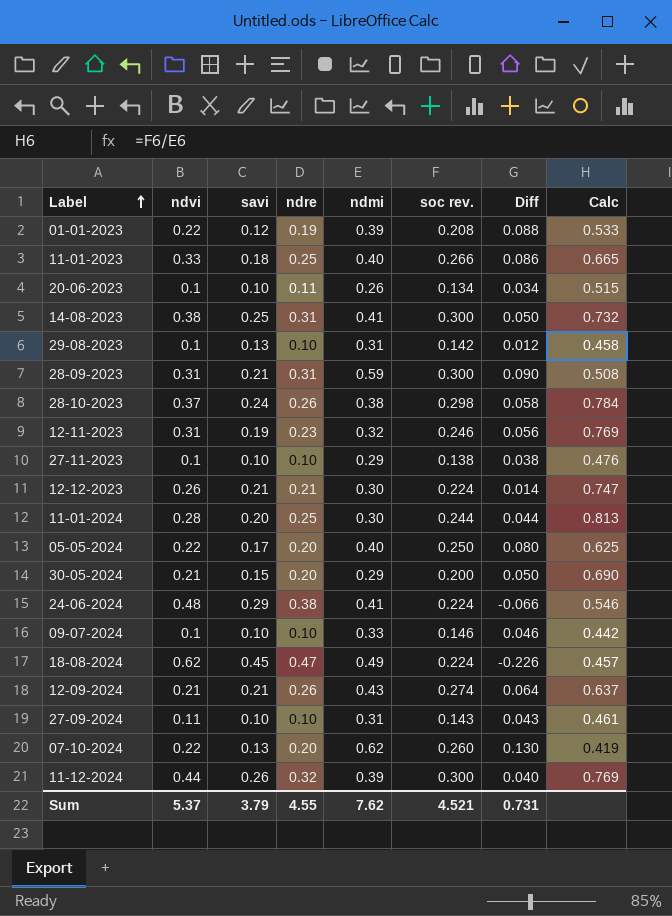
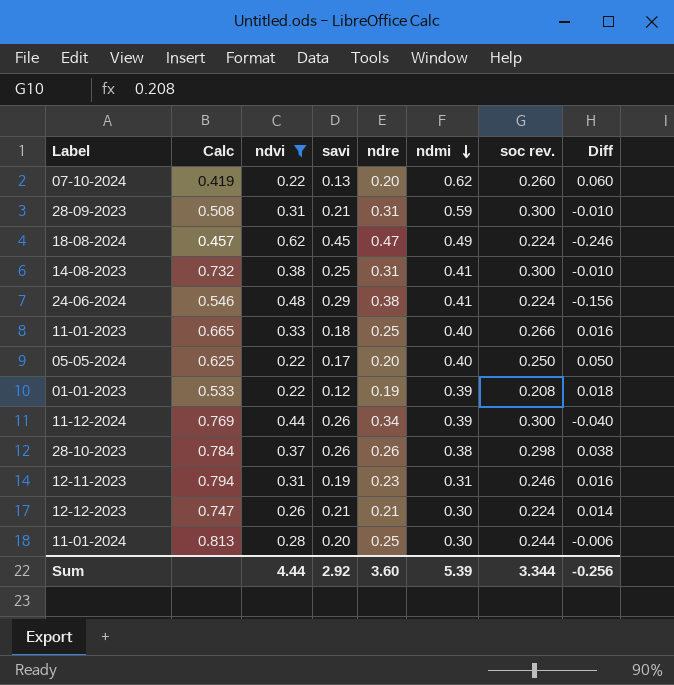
filter: none -> ndvi >= 0.22
row order: Label ascending -> ndmi descending
column Calc | position: 8 -> 2
column Diff | formula: [soc rev.] - [savi] -> [soc rev.] - [ndre]
11-12-2024 | ndre: 0.32 -> 0.34
28-10-2023 | savi: 0.24 -> 0.26
12-11-2023 | Calc: 0.769 -> 0.794
12-11-2023 | ndmi: 0.32 -> 0.31
Sum | ndvi: 5.37 -> 4.44
Sum | savi: 3.79 -> 2.92
Sum | ndre: 4.55 -> 3.60
Sum | ndmi: 7.62 -> 5.39
Sum | soc rev.: 4.521 -> 3.344
Sum | Diff: 0.731 -> -0.256

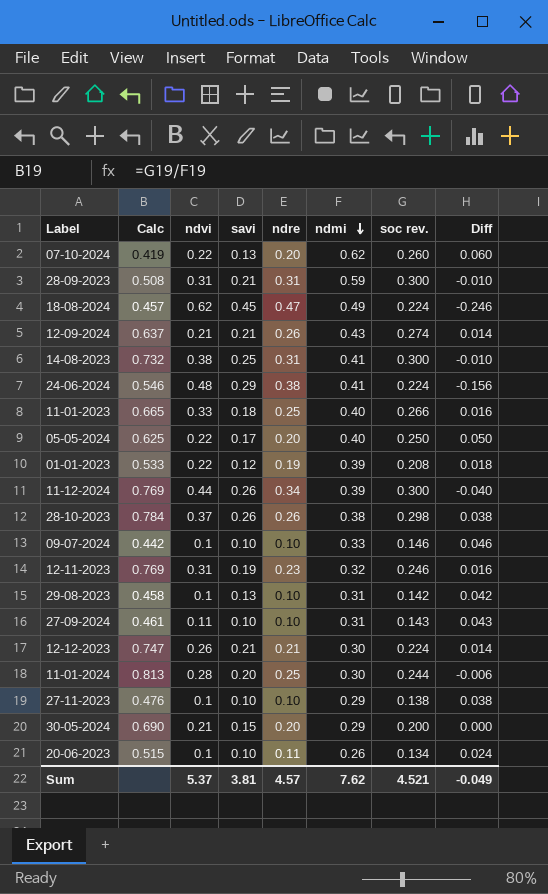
filter: ndvi >= 0.22 -> none
12-11-2023 | Calc: 0.794 -> 0.769
12-11-2023 | ndmi: 0.31 -> 0.32
Sum | ndvi: 4.44 -> 5.37
Sum | savi: 2.92 -> 3.81
Sum | ndre: 3.60 -> 4.57
Sum | ndmi: 5.39 -> 7.62
Sum | soc rev.: 3.344 -> 4.521
Sum | Diff: -0.256 -> -0.049

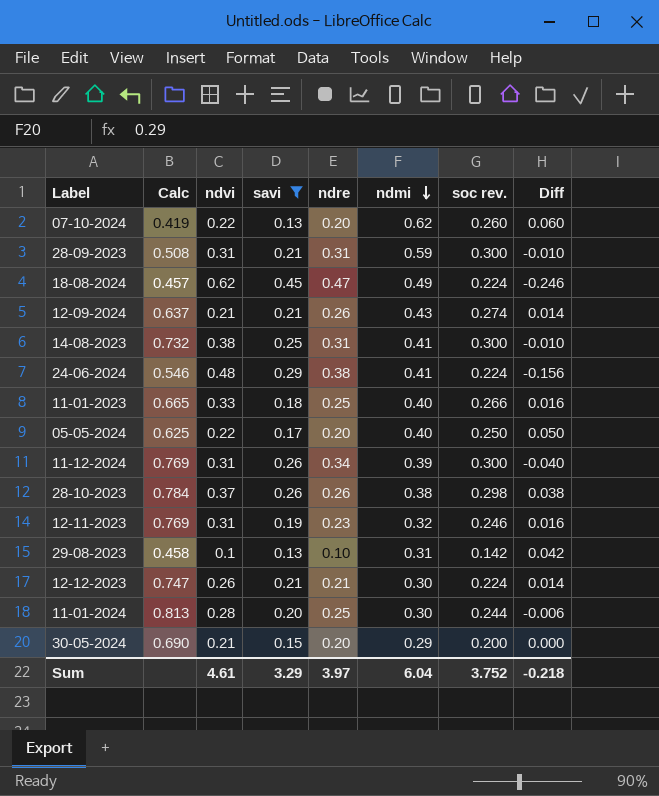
filter: none -> savi >= 0.13
11-12-2024 | ndvi: 0.44 -> 0.31
Sum | ndvi: 5.37 -> 4.61
Sum | savi: 3.81 -> 3.29
Sum | ndre: 4.57 -> 3.97
Sum | ndmi: 7.62 -> 6.04
Sum | soc rev.: 4.521 -> 3.752
Sum | Diff: -0.049 -> -0.218

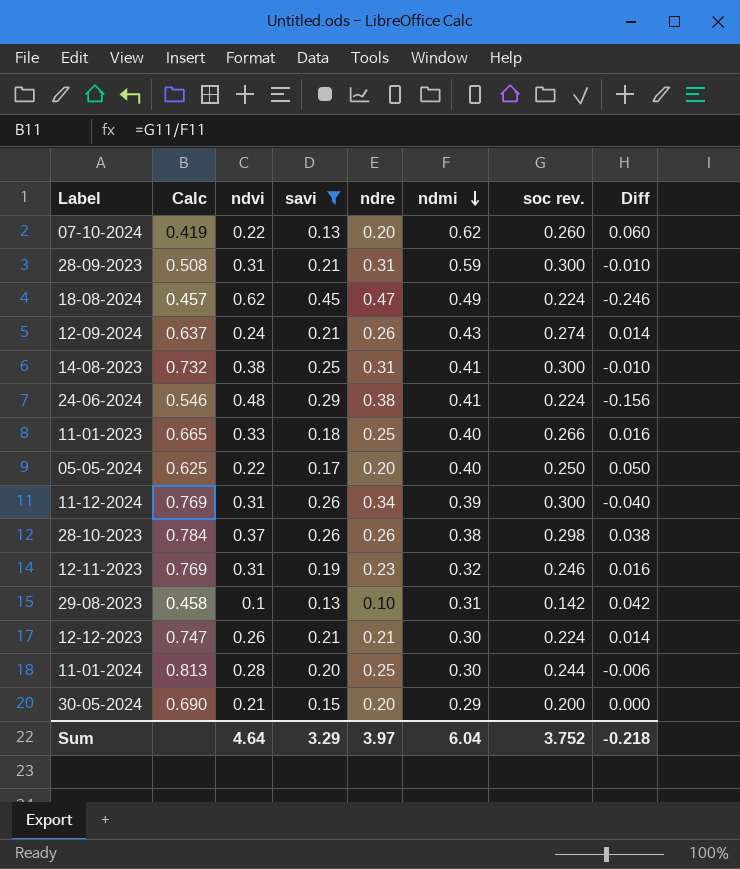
12-09-2024 | ndvi: 0.21 -> 0.24
Sum | ndvi: 4.61 -> 4.64

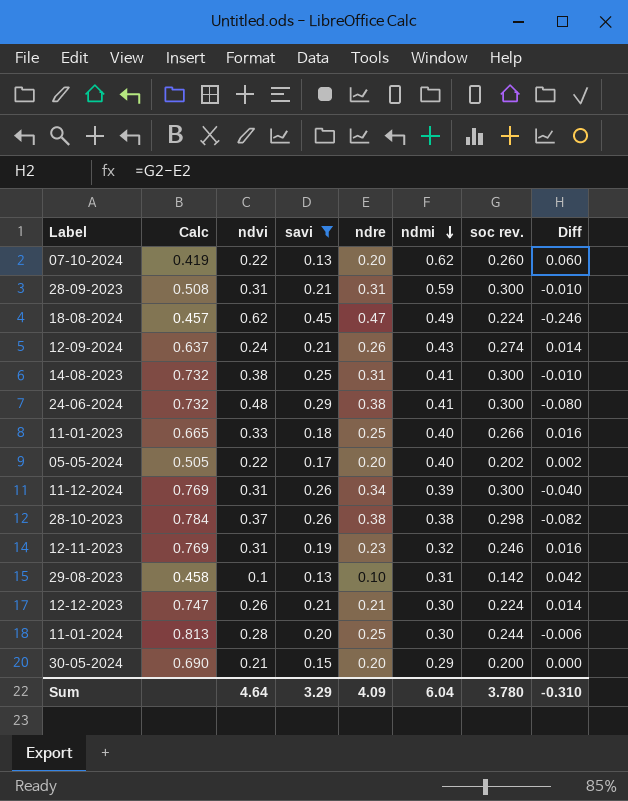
24-06-2024 | Calc: 0.546 -> 0.732
24-06-2024 | soc rev.: 0.224 -> 0.300
24-06-2024 | Diff: -0.156 -> -0.080
05-05-2024 | Calc: 0.625 -> 0.505
05-05-2024 | soc rev.: 0.250 -> 0.202
05-05-2024 | Diff: 0.050 -> 0.002
28-10-2023 | ndre: 0.26 -> 0.38
28-10-2023 | Diff: 0.038 -> -0.082
Sum | ndre: 3.97 -> 4.09
Sum | soc rev.: 3.752 -> 3.780
Sum | Diff: -0.218 -> -0.310

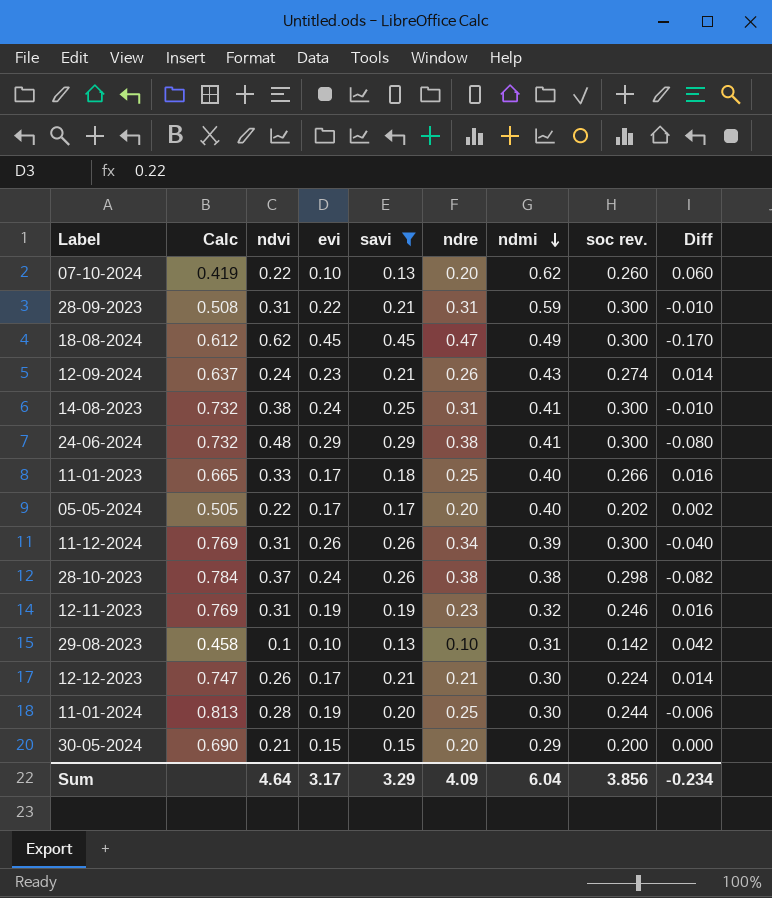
column evi | position: none -> 4
18-08-2024 | Calc: 0.457 -> 0.612
18-08-2024 | soc rev.: 0.224 -> 0.300
18-08-2024 | Diff: -0.246 -> -0.170
Sum | soc rev.: 3.780 -> 3.856
Sum | Diff: -0.310 -> -0.234

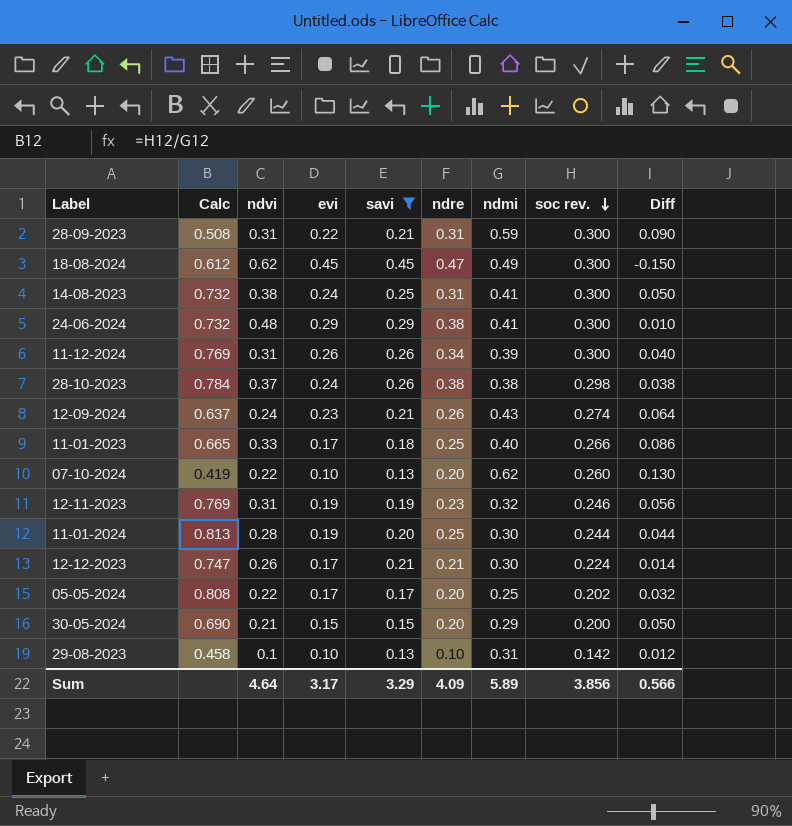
row order: ndmi descending -> soc rev. descending
column Diff | formula: [soc rev.] - [ndre] -> [soc rev.] - [savi]
05-05-2024 | Calc: 0.505 -> 0.808
05-05-2024 | ndmi: 0.40 -> 0.25
Sum | ndmi: 6.04 -> 5.89
Sum | Diff: -0.234 -> 0.566

